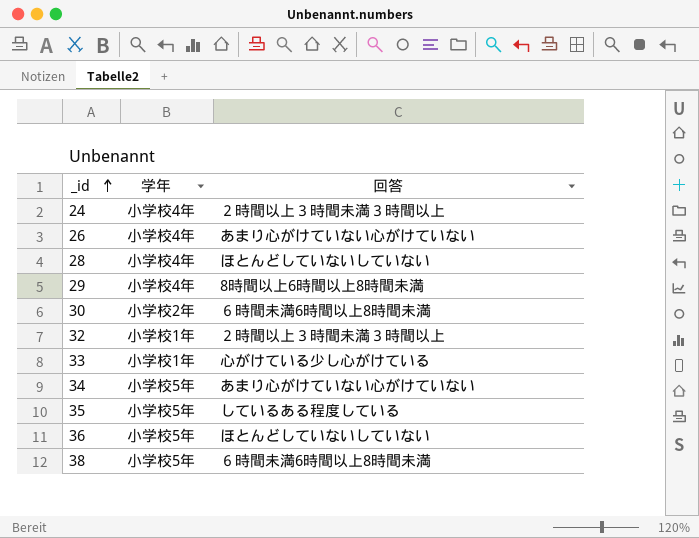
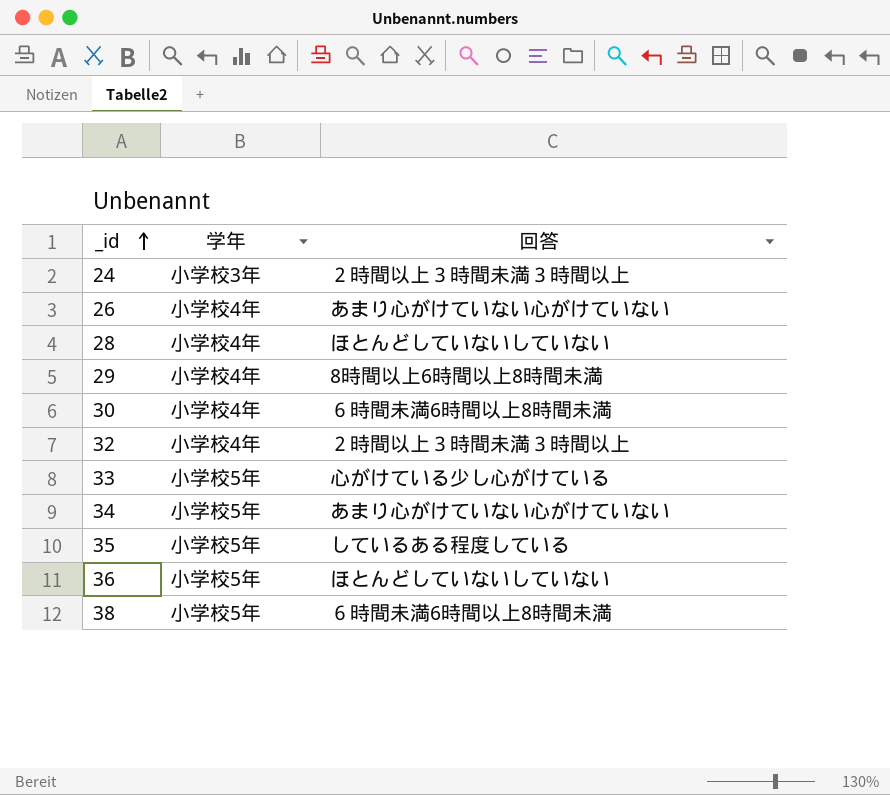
24 | 学年: 小学校4年 -> 小学校3年
30 | 学年: 小学校2年 -> 小学校4年
32 | 学年: 小学校1年 -> 小学校4年
33 | 学年: 小学校1年 -> 小学校5年

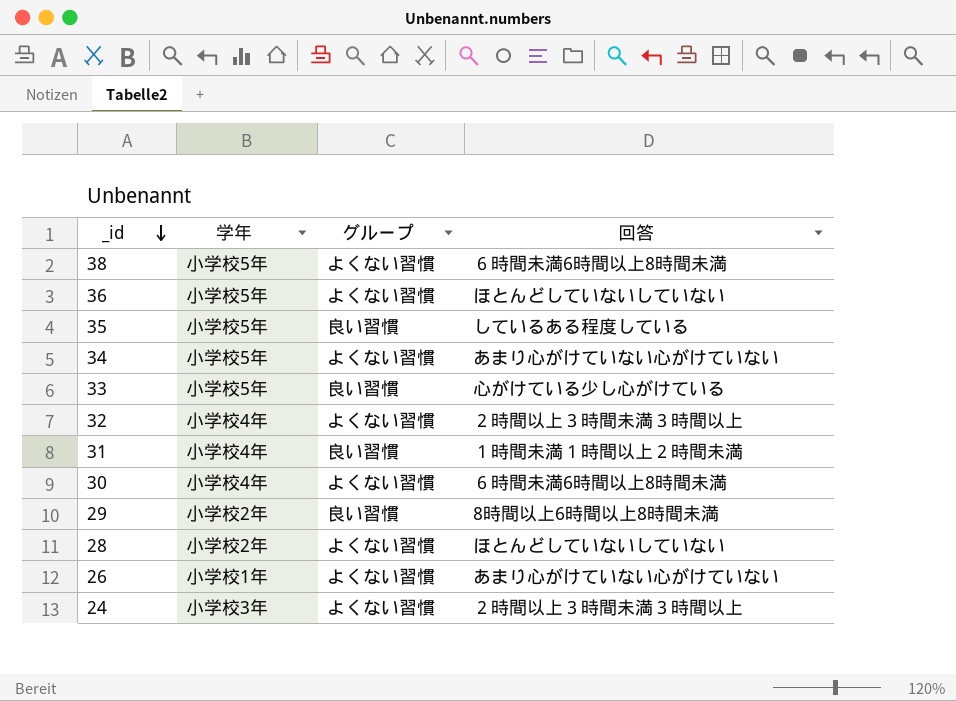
row order: _id ascending -> _id descending
column グループ | position: none -> 3
row 31: none -> 小学校4年 | 良い習慣 | １時間未満１時間以上２時間未満
29 | 学年: 小学校4年 -> 小学校2年
28 | 学年: 小学校4年 -> 小学校2年
26 | 学年: 小学校4年 -> 小学校1年

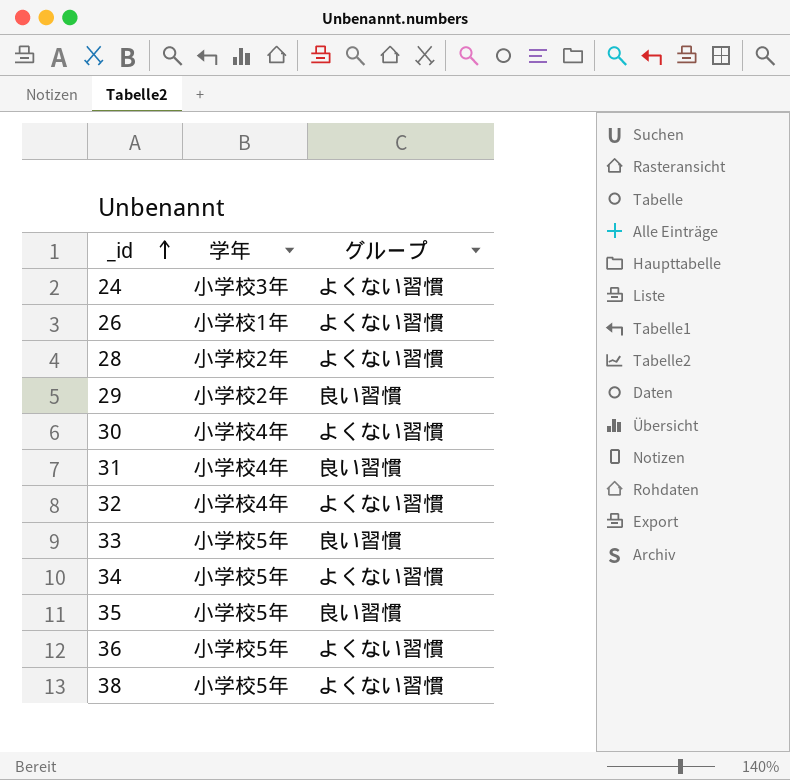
row order: _id descending -> _id ascending
column 回答 | position: 4 -> none

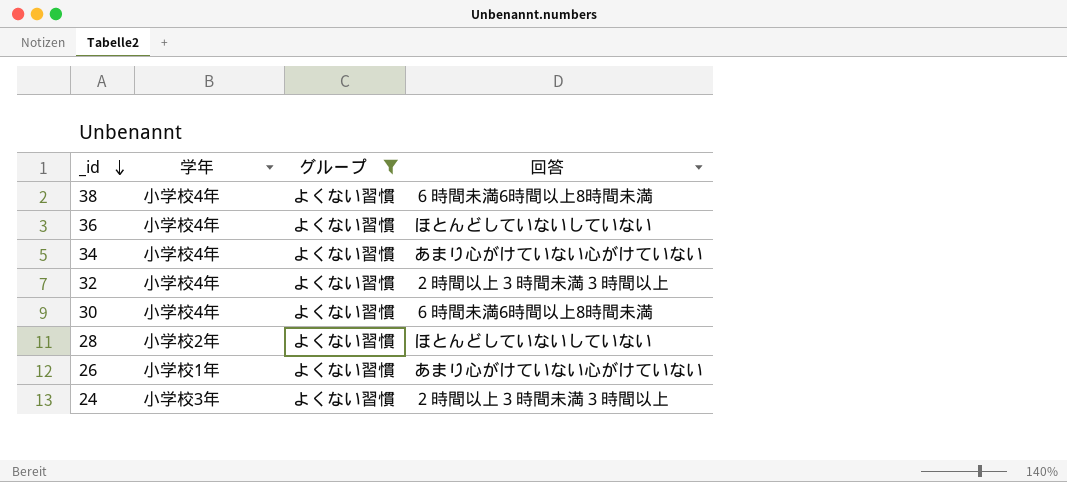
filter: none -> グループ = よくない習慣
row order: _id ascending -> _id descending
column 回答 | position: none -> 4
38 | 学年: 小学校5年 -> 小学校4年
36 | 学年: 小学校5年 -> 小学校4年
34 | 学年: 小学校5年 -> 小学校4年

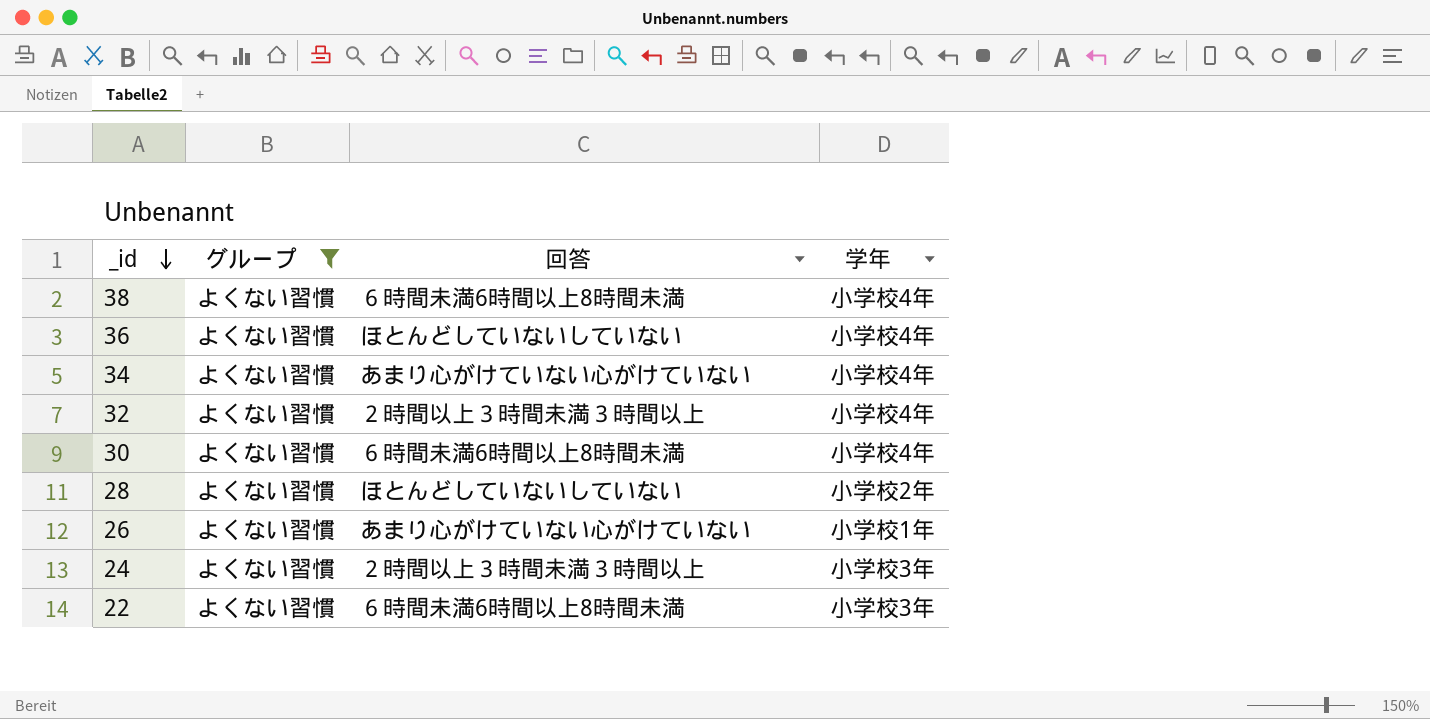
column 学年 | position: 2 -> 4
row 22: none -> よくない習慣 | ６時間未満6時間以上8時間未満 | 小学校3年

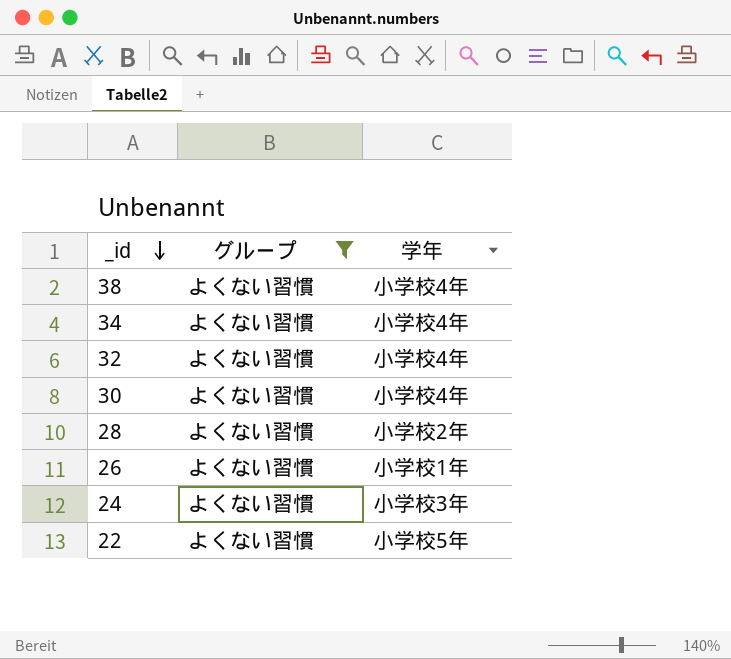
column 回答 | position: 3 -> none
row 36: よくない習慣 | ほとんどしていないしていない | 小学校4年 -> none
22 | 学年: 小学校3年 -> 小学校5年

